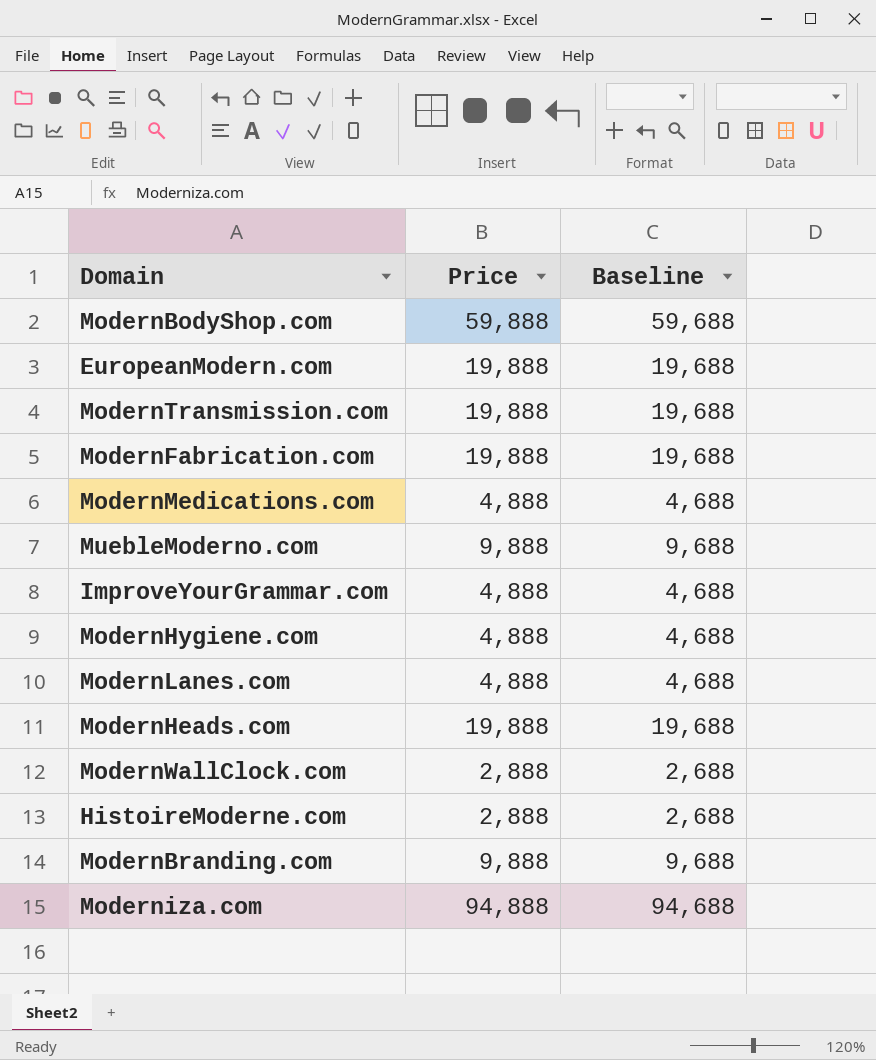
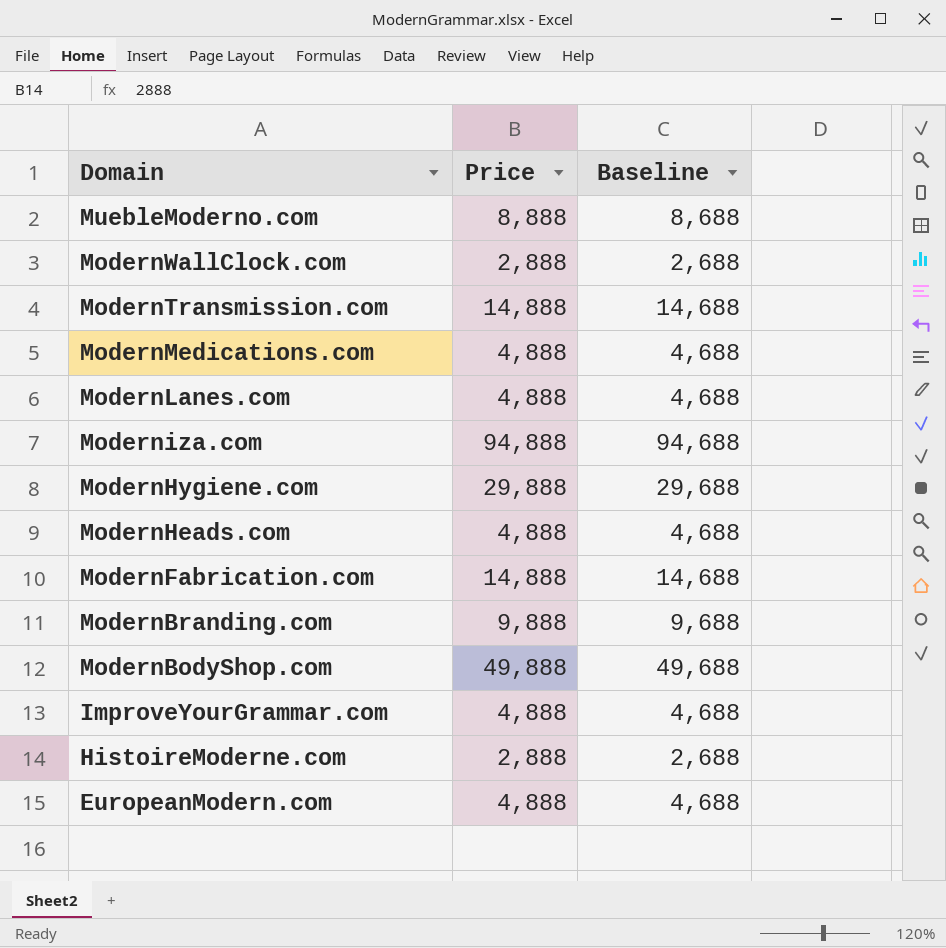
row order: none -> Domain descending
MuebleModerno.com | Price: 9,888 -> 8,888
MuebleModerno.com | Baseline: 9,688 -> 8,688
ModernTransmission.com | Price: 19,888 -> 14,888
ModernTransmission.com | Baseline: 19,688 -> 14,688
ModernHygiene.com | Price: 4,888 -> 29,888
ModernHygiene.com | Baseline: 4,688 -> 29,688
ModernHeads.com | Price: 19,888 -> 4,888
ModernHeads.com | Baseline: 19,688 -> 4,688
ModernFabrication.com | Price: 19,888 -> 14,888
ModernFabrication.com | Baseline: 19,688 -> 14,688
ModernBodyShop.com | Price: 59,888 -> 49,888
ModernBodyShop.com | Baseline: 59,688 -> 49,688
EuropeanModern.com | Price: 19,888 -> 4,888
EuropeanModern.com | Baseline: 19,688 -> 4,688

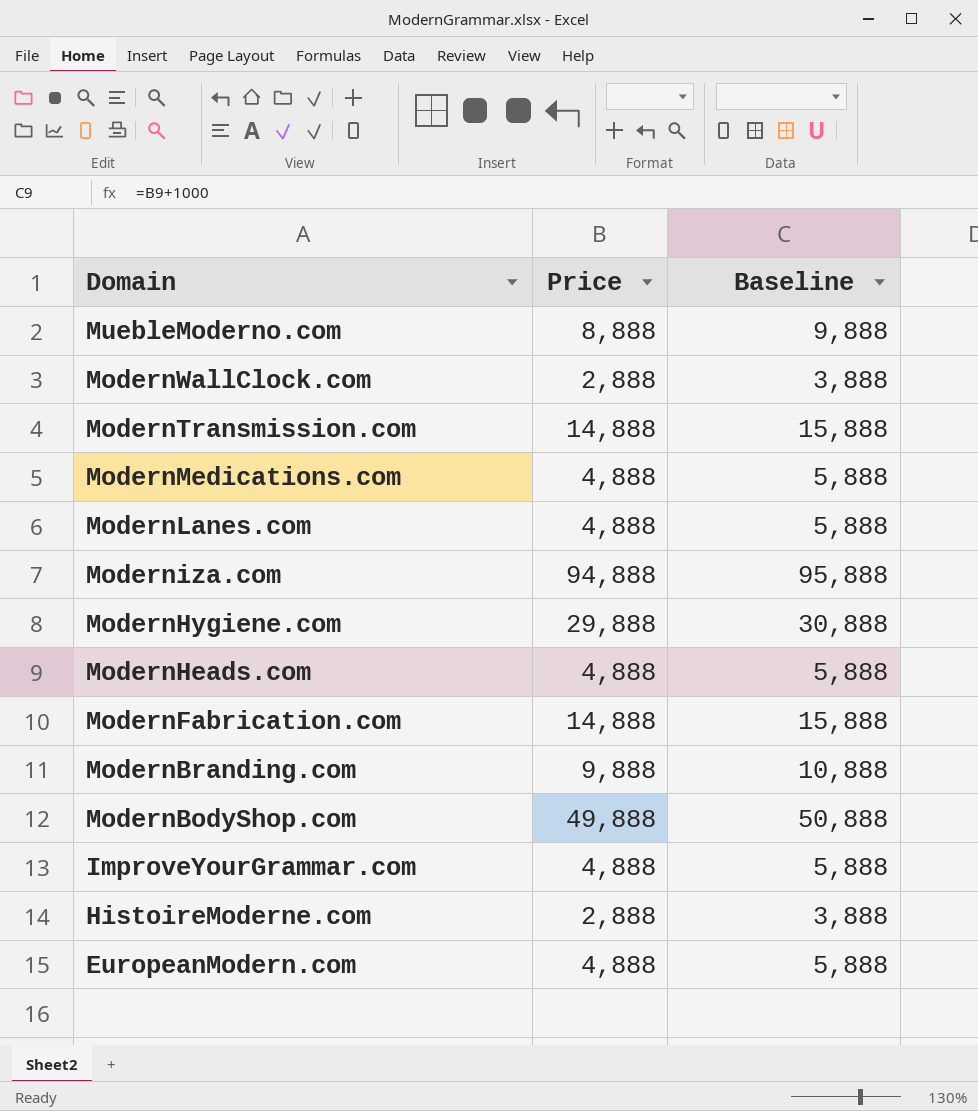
column Baseline | formula: [Price] - 200 -> [Price] + 1000

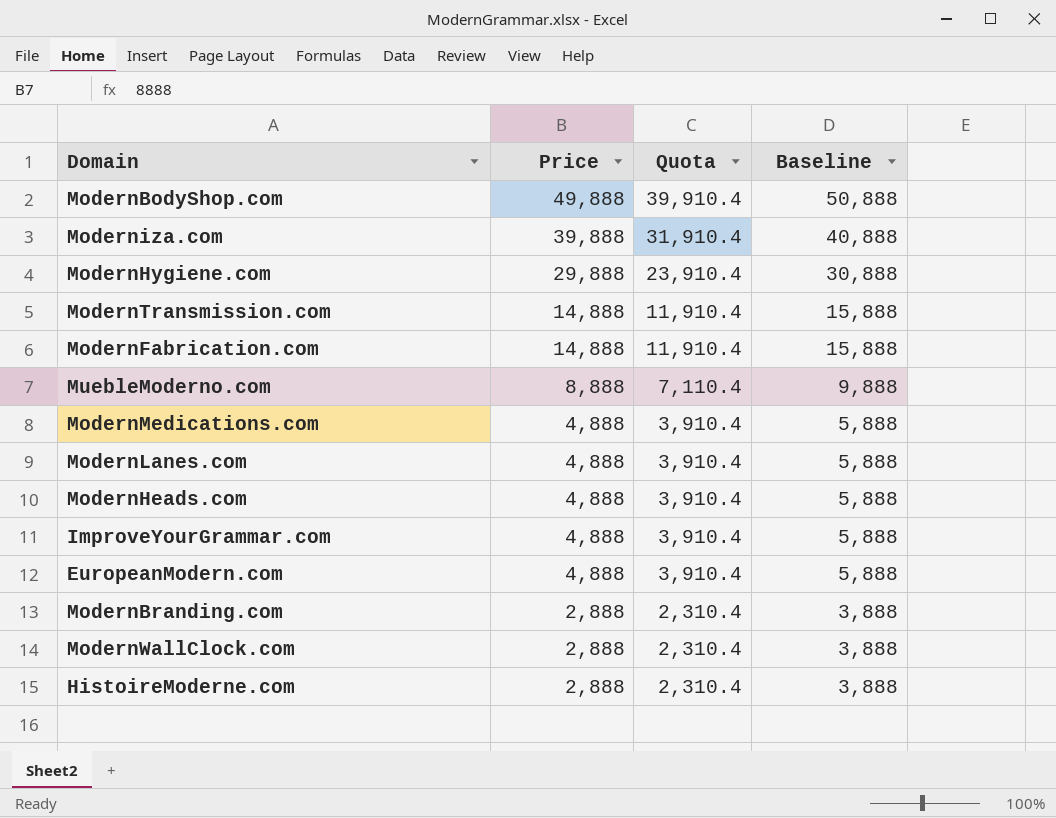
row order: Domain descending -> Price descending
column Quota | formula: none -> [Price] * 0.8
Moderniza.com | Price: 94,888 -> 39,888
Moderniza.com | Baseline: 95,888 -> 40,888
ModernBranding.com | Price: 9,888 -> 2,888
ModernBranding.com | Baseline: 10,888 -> 3,888

